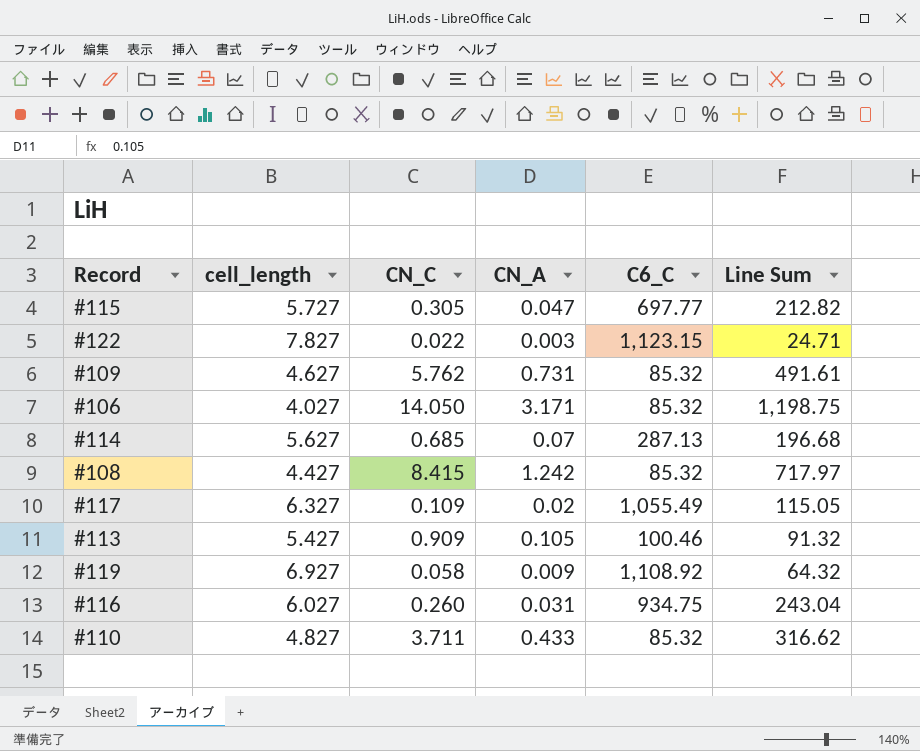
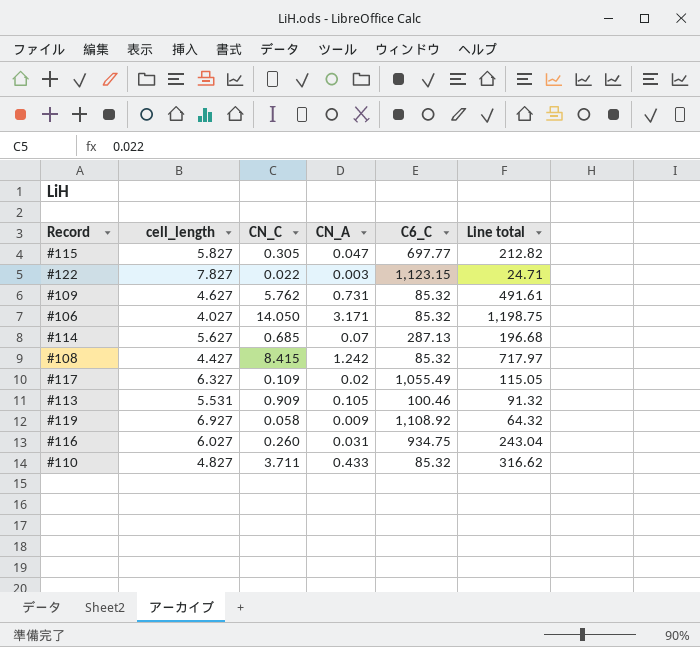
column name: Line Sum -> Line total
#115 | cell_length: 5.727 -> 5.827
#113 | cell_length: 5.427 -> 5.531

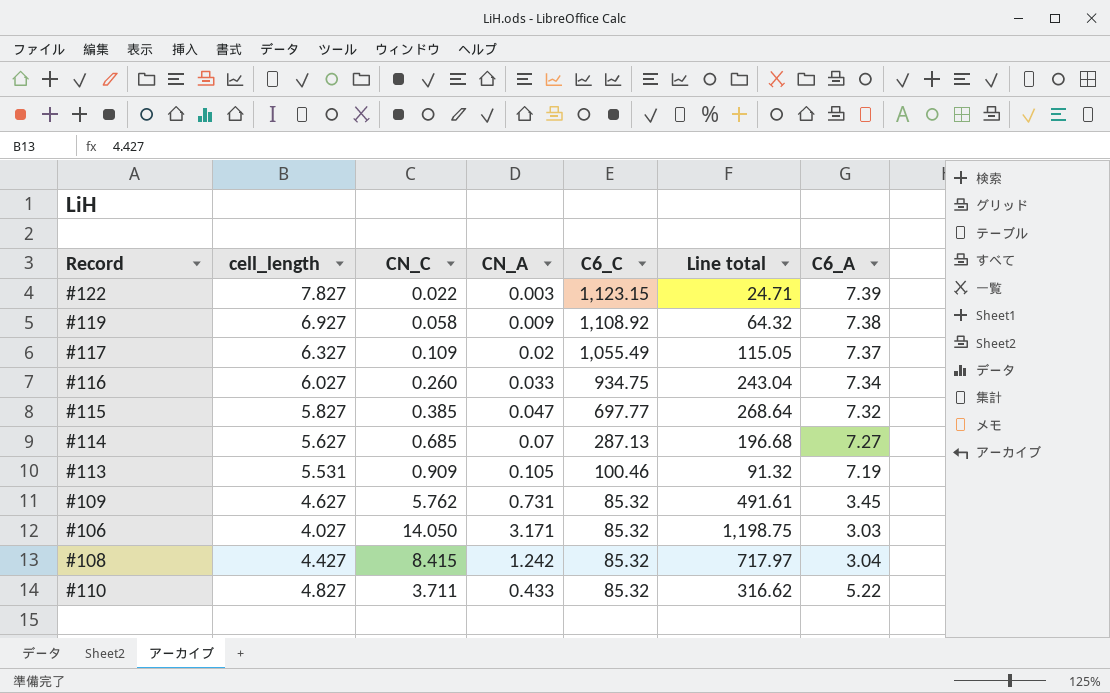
row order: none -> C6_C descending
column C6_A | position: none -> 7
#116 | CN_A: 0.031 -> 0.033
#115 | CN_C: 0.305 -> 0.385
#115 | Line total: 212.82 -> 268.64

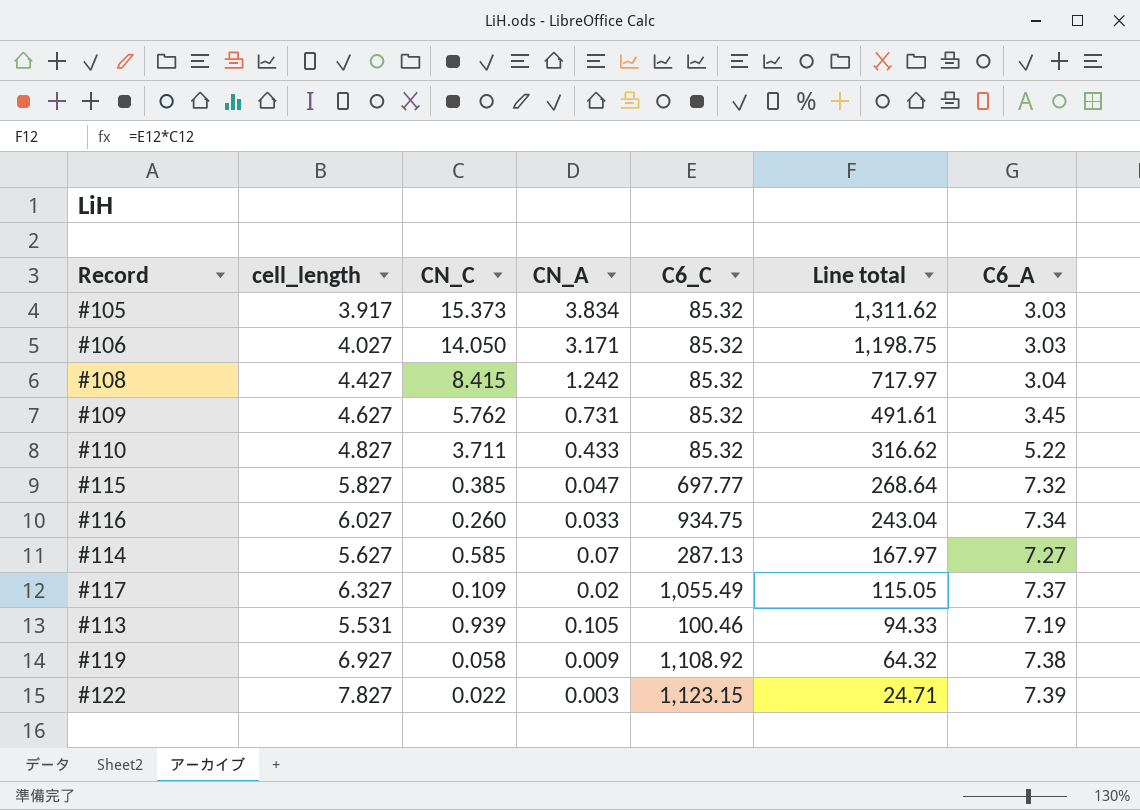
row order: C6_C descending -> Line total descending
row #105: none -> 3.917 | 15.373 | 3.834 | 85.32 | 1,311.62 | 3.03
#114 | CN_C: 0.685 -> 0.585
#114 | Line total: 196.68 -> 167.97
#113 | CN_C: 0.909 -> 0.939
#113 | Line total: 91.32 -> 94.33

